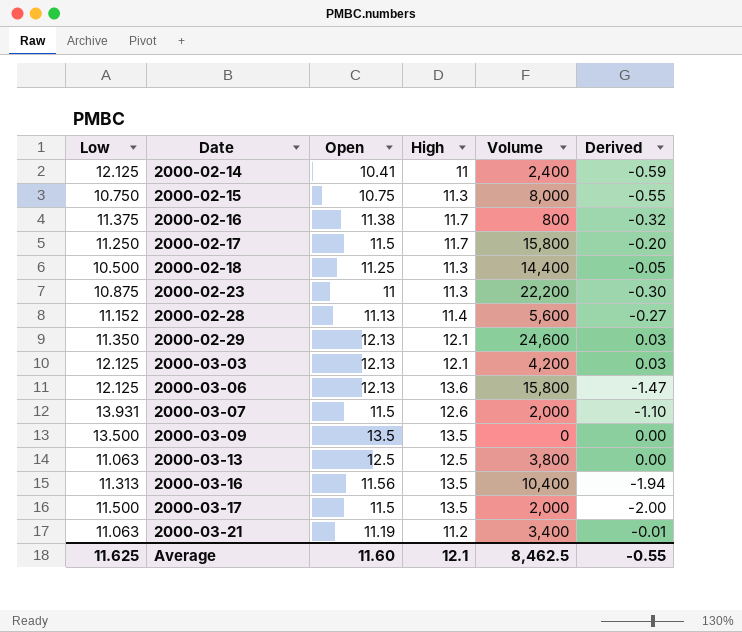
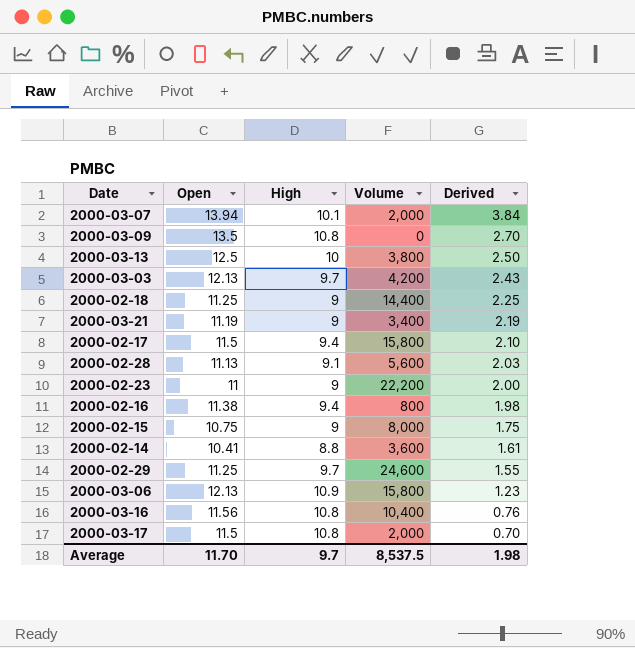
row order: Date ascending -> Derived descending
column Low | position: 1 -> none
2000-03-07 | Open: 11.5 -> 13.94
2000-03-07 | High: 12.6 -> 10.1
2000-03-07 | Derived: -1.10 -> 3.84
2000-03-09 | High: 13.5 -> 10.8
2000-03-09 | Derived: 0.00 -> 2.70
2000-03-13 | High: 12.5 -> 10
2000-03-13 | Derived: 0.00 -> 2.50
2000-03-03 | High: 12.1 -> 9.7
2000-03-03 | Derived: 0.03 -> 2.43
2000-02-18 | High: 11.3 -> 9
2000-02-18 | Derived: -0.05 -> 2.25
2000-03-21 | High: 11.2 -> 9
2000-03-21 | Derived: -0.01 -> 2.19
2000-02-17 | High: 11.7 -> 9.4
2000-02-17 | Derived: -0.20 -> 2.10
2000-02-28 | High: 11.4 -> 9.1
2000-02-28 | Derived: -0.27 -> 2.03
2000-02-23 | High: 11.3 -> 9
2000-02-23 | Derived: -0.30 -> 2.00
2000-02-16 | High: 11.7 -> 9.4
2000-02-16 | Derived: -0.32 -> 1.98
2000-02-15 | High: 11.3 -> 9
2000-02-15 | Derived: -0.55 -> 1.75
2000-02-14 | High: 11 -> 8.8
2000-02-14 | Volume: 2,400 -> 3,600
2000-02-14 | Derived: -0.59 -> 1.61
2000-02-29 | Open: 12.13 -> 11.25
2000-02-29 | High: 12.1 -> 9.7
2000-02-29 | Derived: 0.03 -> 1.55
2000-03-06 | High: 13.6 -> 10.9
2000-03-06 | Derived: -1.47 -> 1.23
2000-03-16 | High: 13.5 -> 10.8
2000-03-16 | Derived: -1.94 -> 0.76
2000-03-17 | High: 13.5 -> 10.8
2000-03-17 | Derived: -2.00 -> 0.70
Average | Open: 11.60 -> 11.70
Average | High: 12.1 -> 9.7
Average | Volume: 8,462.5 -> 8,537.5
Average | Derived: -0.55 -> 1.98

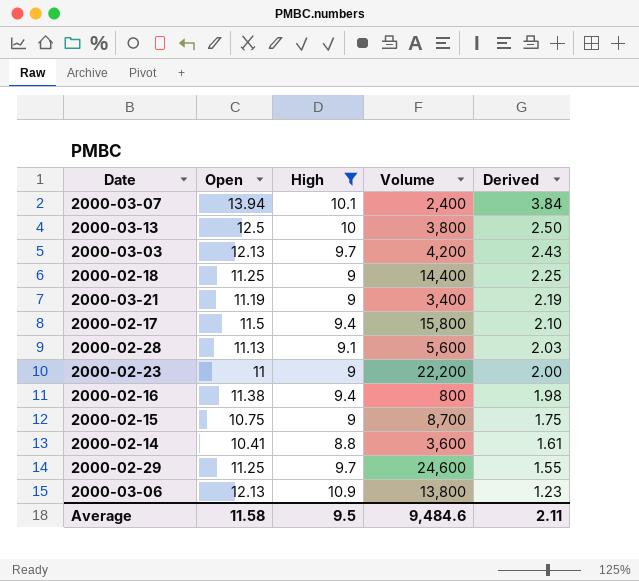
filter: none -> High != 10.8
2000-03-07 | Volume: 2,000 -> 2,400
2000-02-15 | Volume: 8,000 -> 8,700
2000-03-06 | Volume: 15,800 -> 13,800
Average | Open: 11.70 -> 11.58
Average | High: 9.7 -> 9.5
Average | Volume: 8,537.5 -> 9,484.6
Average | Derived: 1.98 -> 2.11

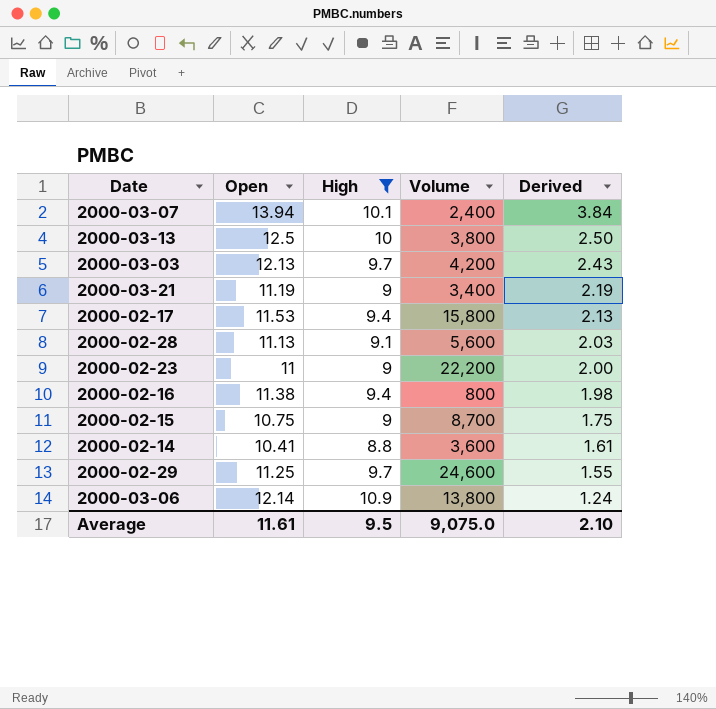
row 2000-02-18: 11.25 | 9 | 14,400 | 2.25 -> none
2000-02-17 | Open: 11.5 -> 11.53
2000-02-17 | Derived: 2.10 -> 2.13
2000-03-06 | Open: 12.13 -> 12.14
2000-03-06 | Derived: 1.23 -> 1.24
Average | Open: 11.58 -> 11.61
Average | Volume: 9,484.6 -> 9,075.0
Average | Derived: 2.11 -> 2.10

